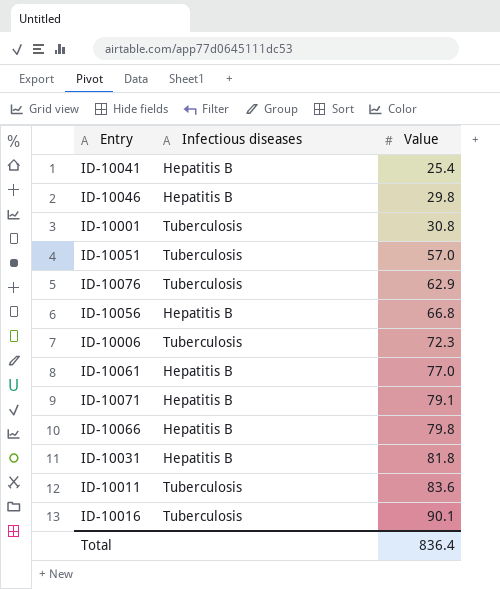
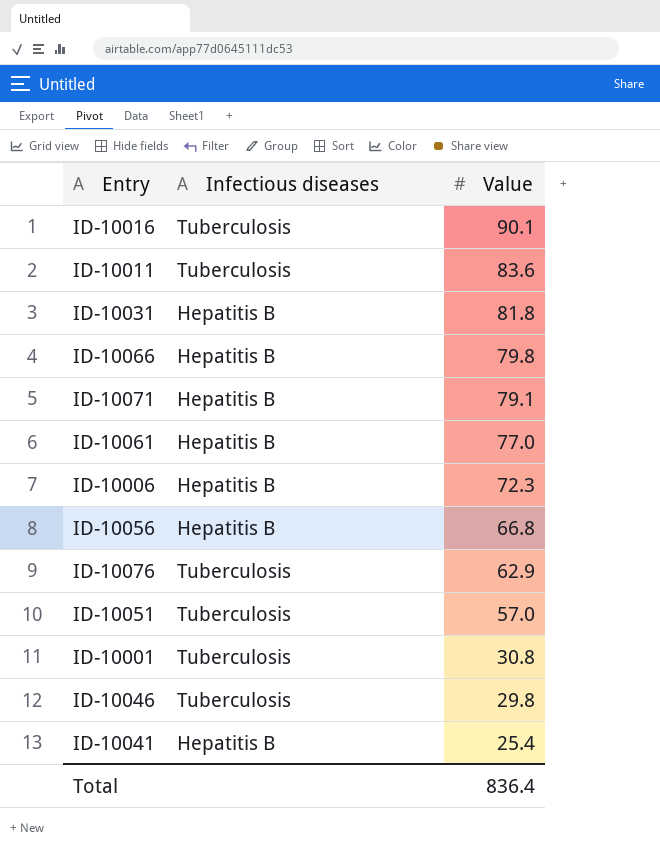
row order: Value ascending -> Value descending
ID-10006 | Infectious diseases: Tuberculosis -> Hepatitis B
ID-10046 | Infectious diseases: Hepatitis B -> Tuberculosis

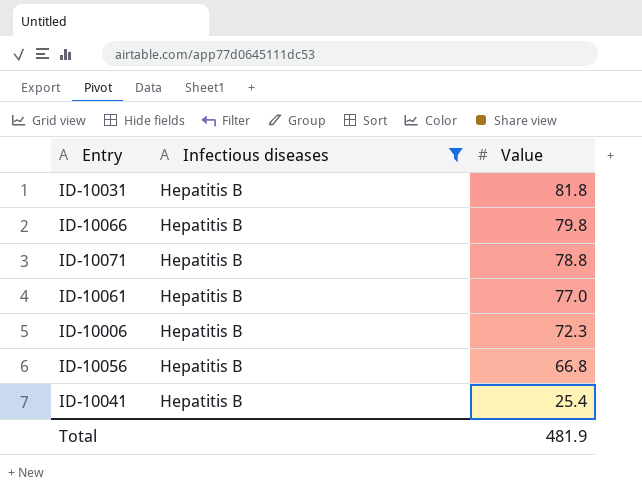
filter: none -> Infectious diseases = Hepatitis B
ID-10071 | Value: 79.1 -> 78.8
Total | Value: 836.4 -> 481.9

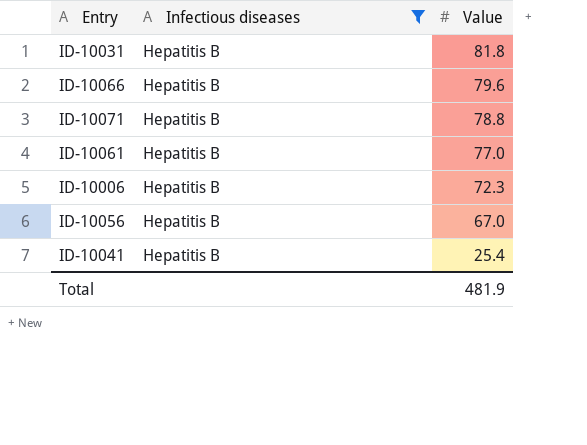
ID-10066 | Value: 79.8 -> 79.6
ID-10056 | Value: 66.8 -> 67.0

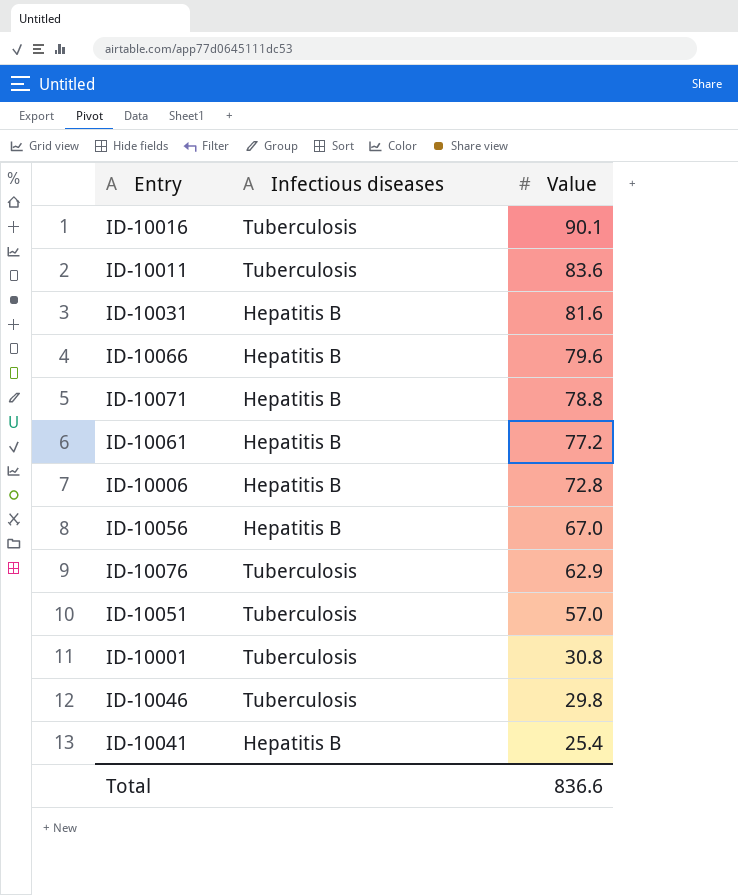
filter: Infectious diseases = Hepatitis B -> none
ID-10031 | Value: 81.8 -> 81.6
ID-10061 | Value: 77.0 -> 77.2
ID-10006 | Value: 72.3 -> 72.8
Total | Value: 481.9 -> 836.6

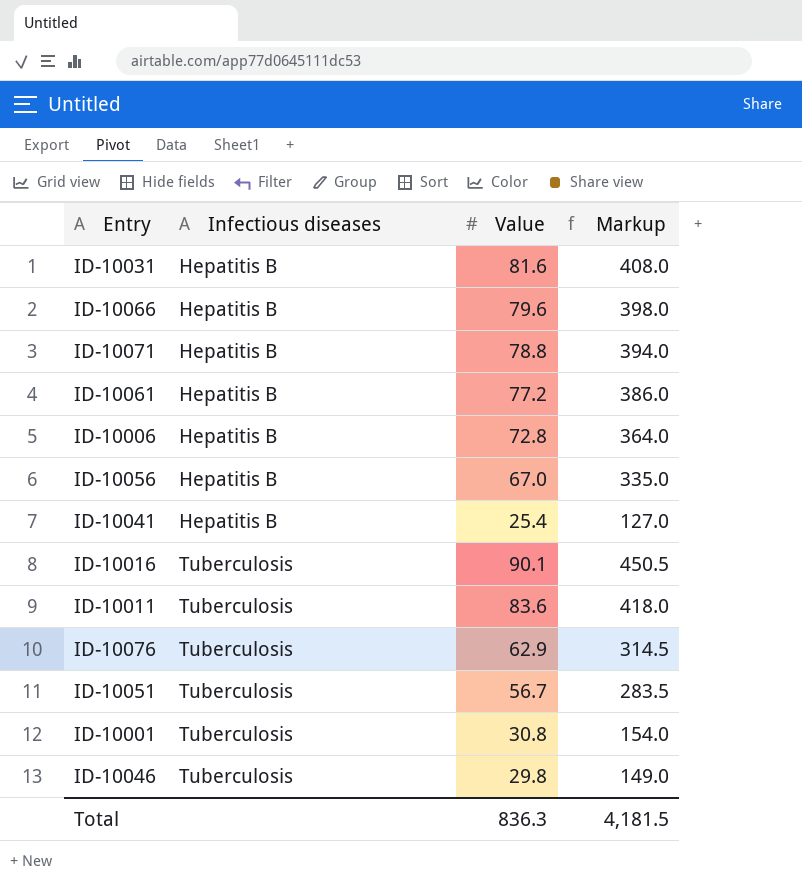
row order: Value descending -> Infectious diseases ascending
column Markup | formula: none -> [Value] * 5
ID-10051 | Value: 57.0 -> 56.7
Total | Value: 836.6 -> 836.3

